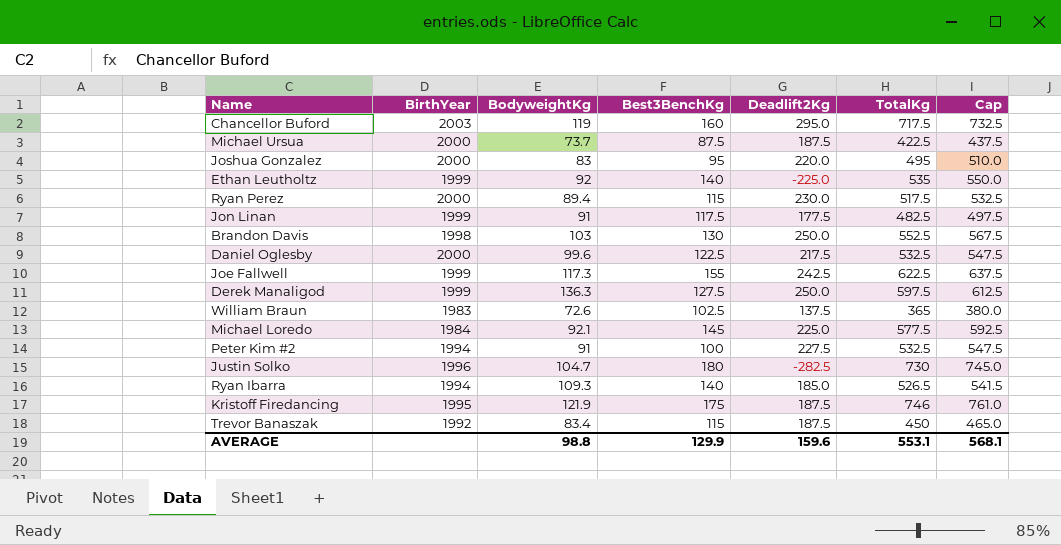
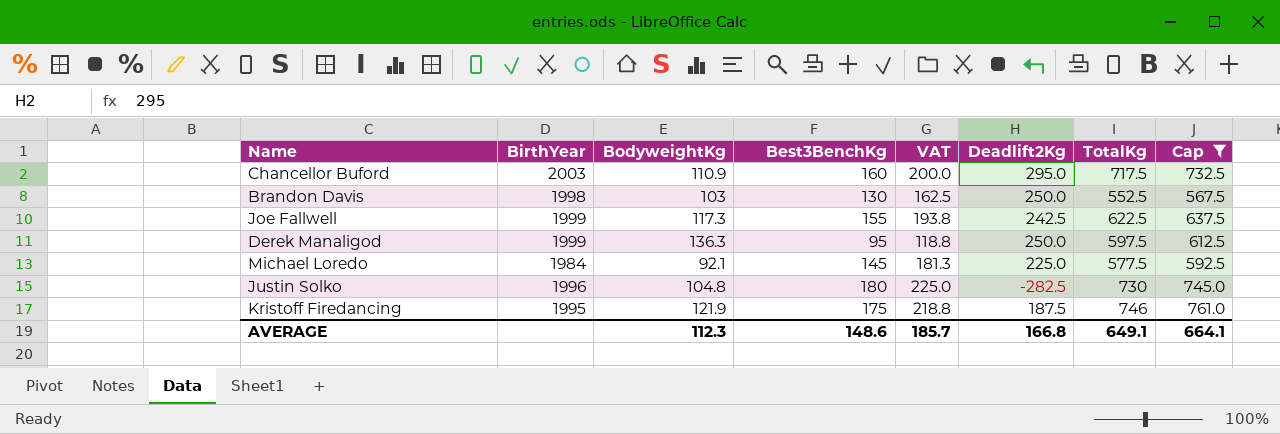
filter: none -> Cap >= 567.5
column VAT | formula: none -> [Best3BenchKg] * 1.25
Chancellor Buford | BodyweightKg: 119 -> 110.9
Derek Manaligod | Best3BenchKg: 127.5 -> 95
Justin Solko | BodyweightKg: 104.7 -> 104.8
AVERAGE | BodyweightKg: 98.8 -> 112.3
AVERAGE | Best3BenchKg: 129.9 -> 148.6
AVERAGE | Deadlift2Kg: 159.6 -> 166.8
AVERAGE | TotalKg: 553.1 -> 649.1
AVERAGE | Cap: 568.1 -> 664.1

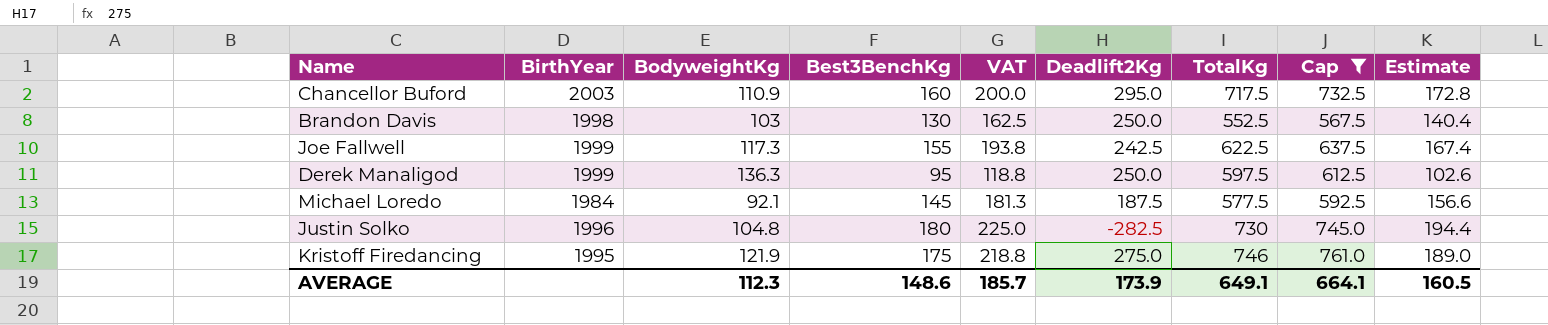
column Estimate | formula: none -> [Best3BenchKg] * 1.08
Michael Loredo | Deadlift2Kg: 225.0 -> 187.5
Kristoff Firedancing | Deadlift2Kg: 187.5 -> 275.0
AVERAGE | Deadlift2Kg: 166.8 -> 173.9

